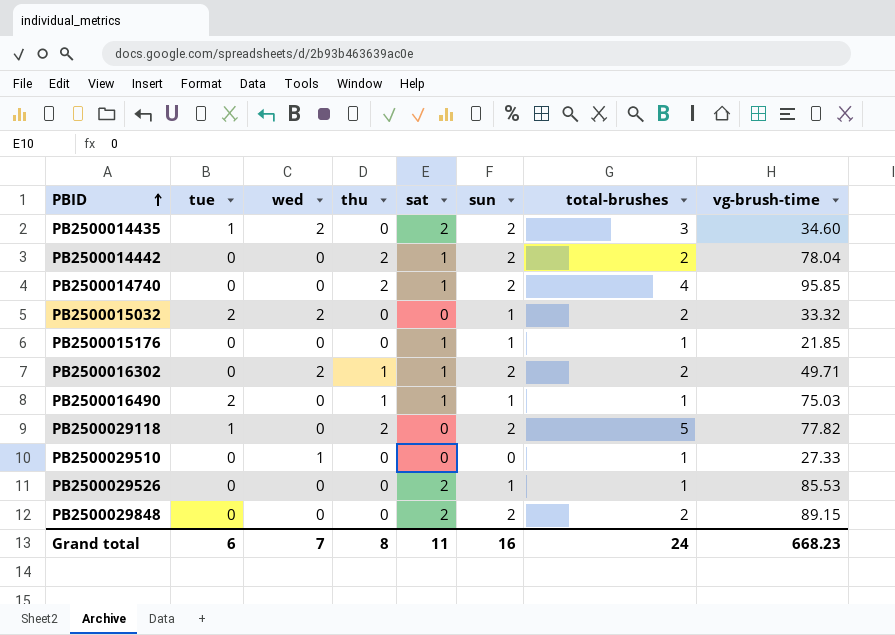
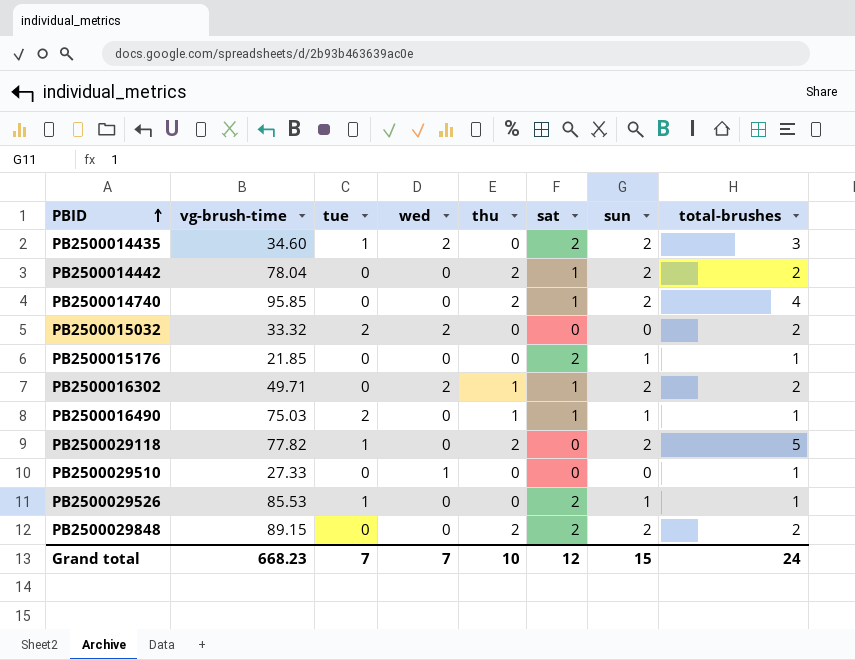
column vg-brush-time | position: 8 -> 2
PB2500015032 | sun: 1 -> 0
PB2500015176 | sat: 1 -> 2
PB2500029526 | tue: 0 -> 1
PB2500029848 | thu: 0 -> 2
Grand total | tue: 6 -> 7
Grand total | thu: 8 -> 10
Grand total | sat: 11 -> 12
Grand total | sun: 16 -> 15

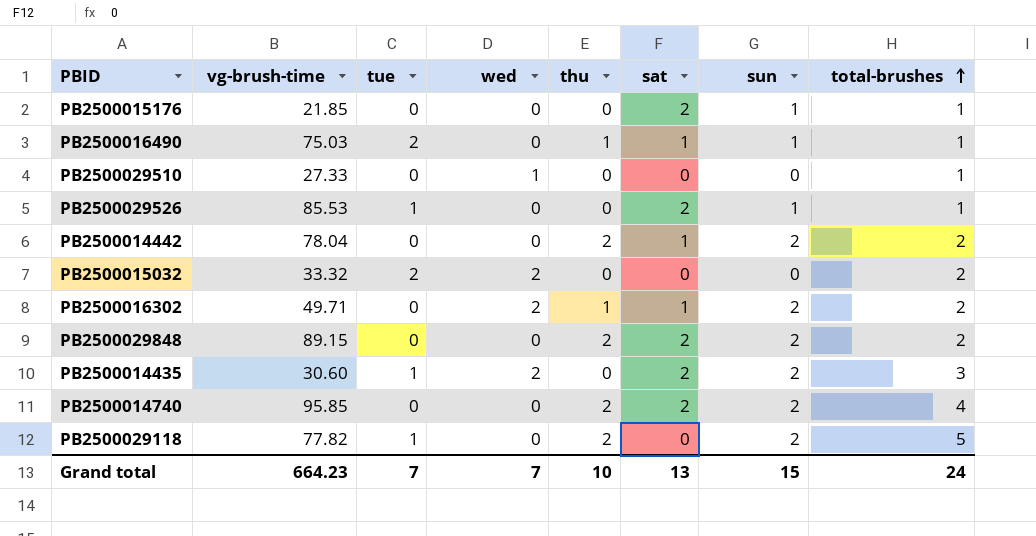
row order: PBID ascending -> total-brushes ascending
PB2500014435 | vg-brush-time: 34.60 -> 30.60
PB2500014740 | sat: 1 -> 2
Grand total | vg-brush-time: 668.23 -> 664.23
Grand total | sat: 12 -> 13

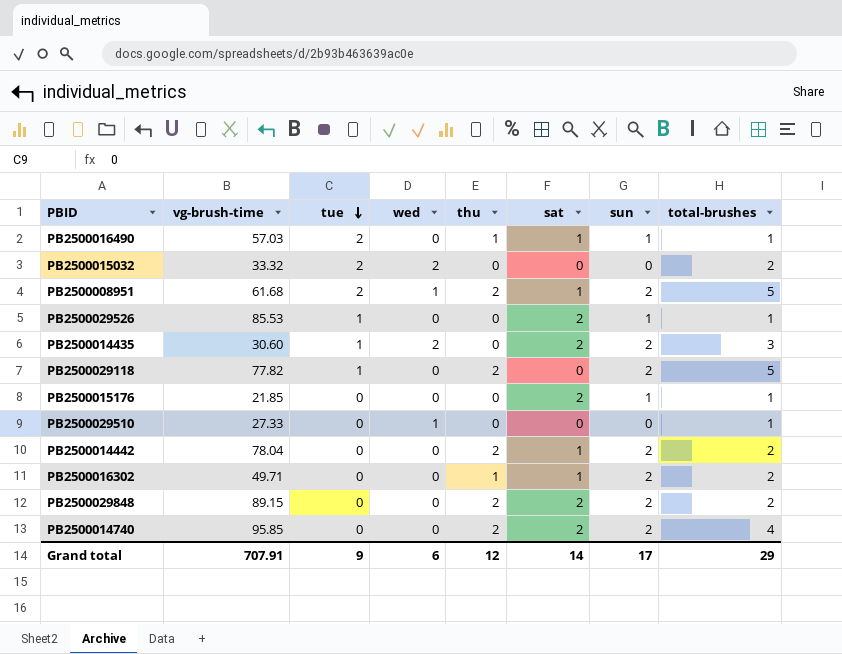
row order: total-brushes ascending -> tue descending
PB2500016490 | vg-brush-time: 75.03 -> 57.03
row PB2500008951: none -> 61.68 | 2 | 1 | 2 | 1 | 2 | 5
PB2500016302 | wed: 2 -> 0
Grand total | vg-brush-time: 664.23 -> 707.91
Grand total | tue: 7 -> 9
Grand total | wed: 7 -> 6
Grand total | thu: 10 -> 12
Grand total | sat: 13 -> 14
Grand total | sun: 15 -> 17
Grand total | total-brushes: 24 -> 29

